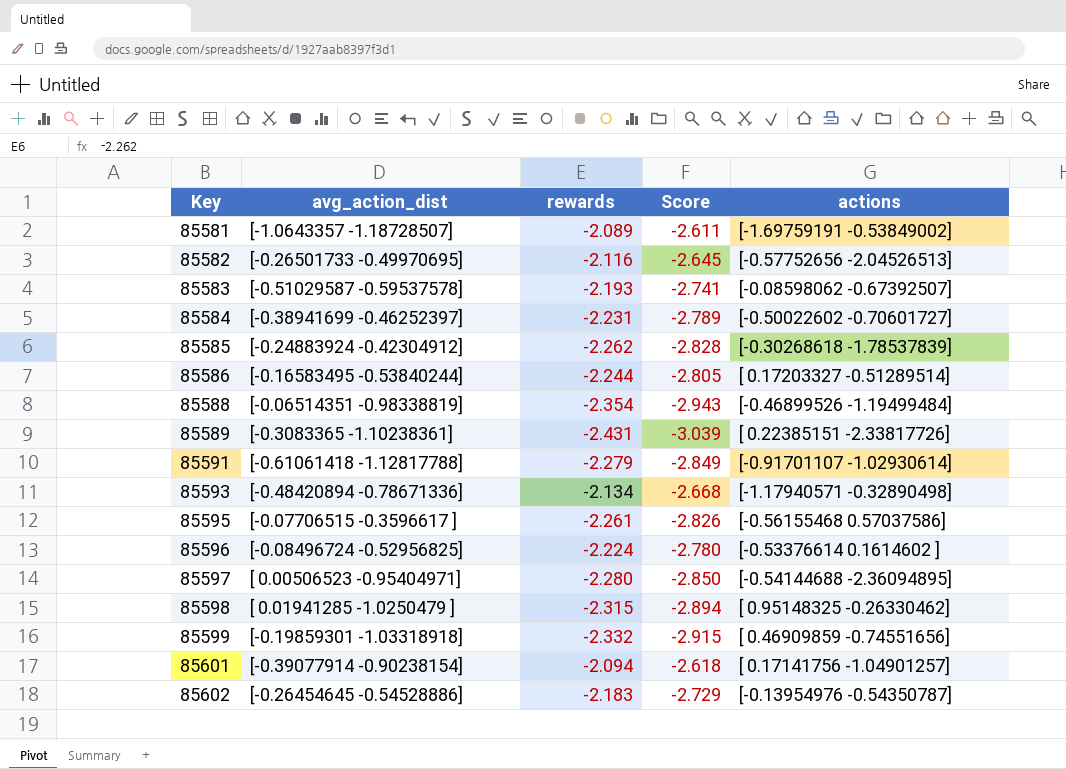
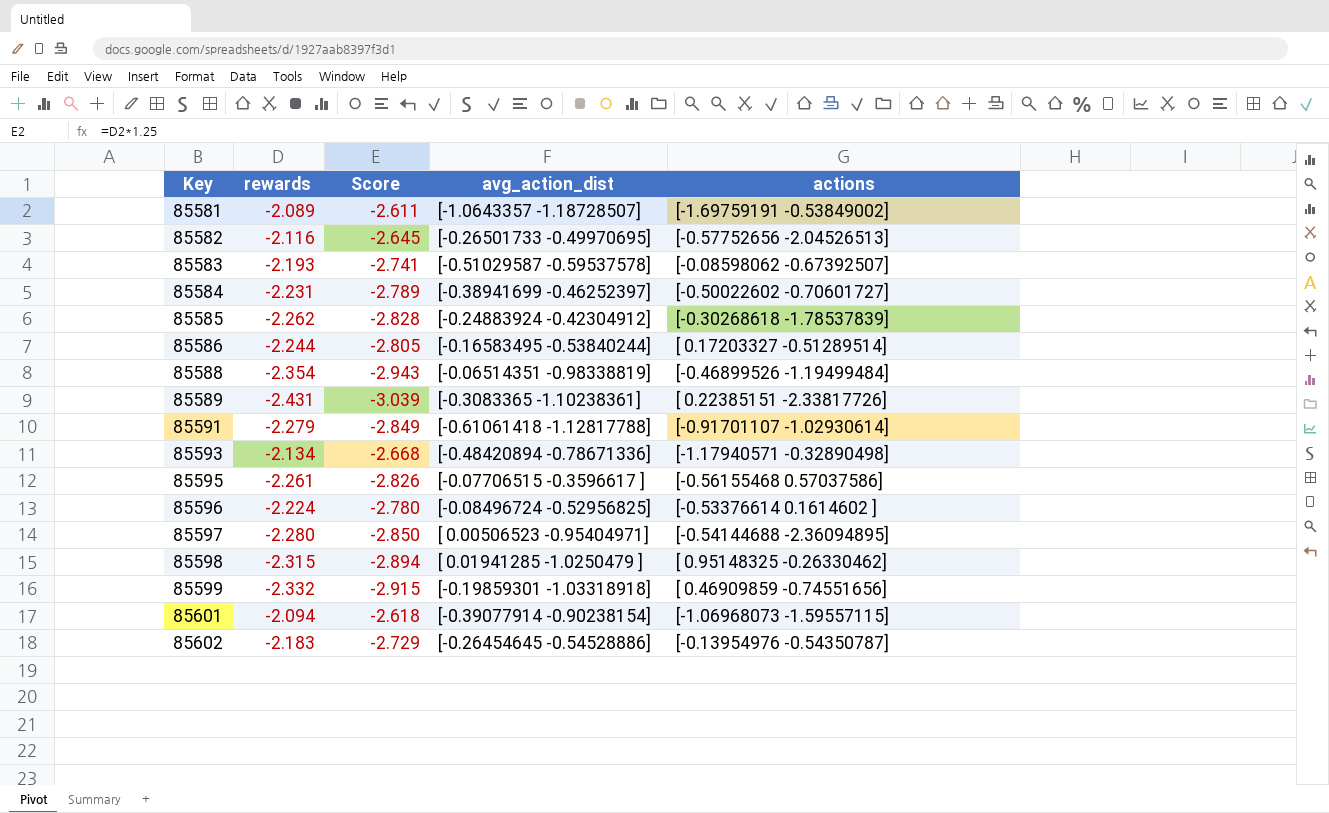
column avg_action_dist | position: 2 -> 4
85601 | actions: [ 0.17141756 -1.04901257] -> [-1.06968073 -1.59557115]

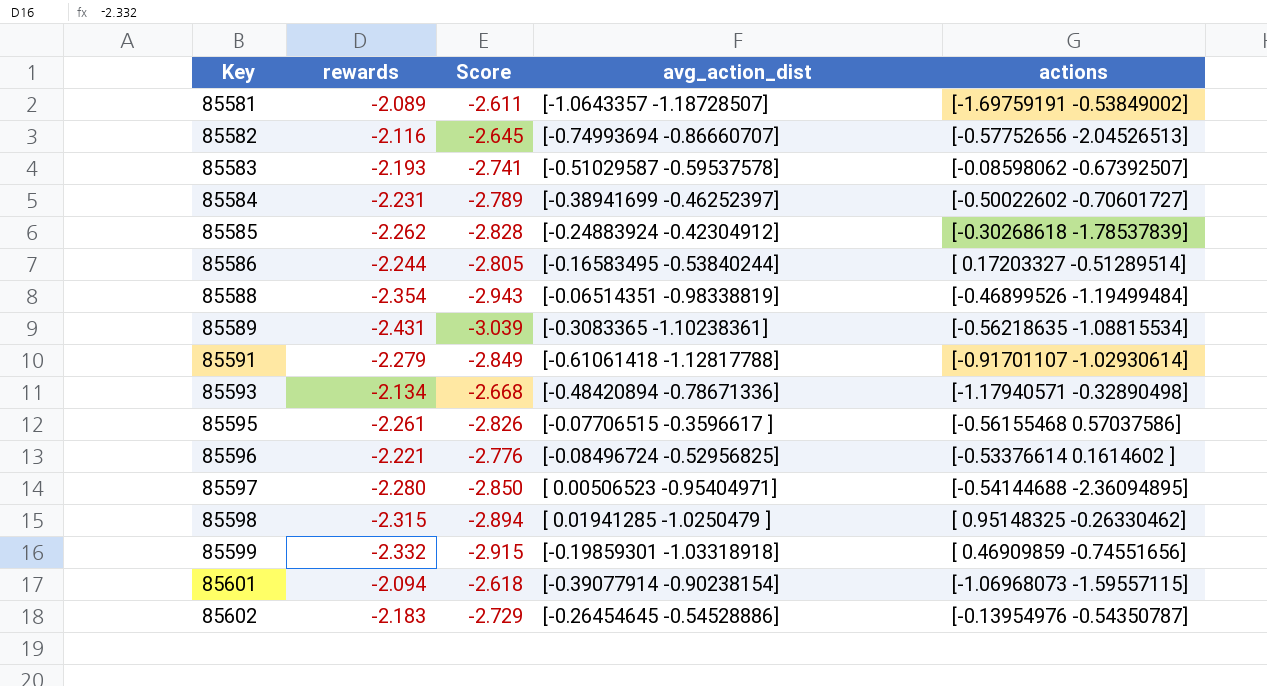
85582 | avg_action_dist: [-0.26501733 -0.49970695] -> [-0.74993694 -0.86660707]
85589 | actions: [ 0.22385151 -2.33817726] -> [-0.56218635 -1.08815534]
85596 | rewards: -2.224 -> -2.221
85596 | Score: -2.780 -> -2.776

